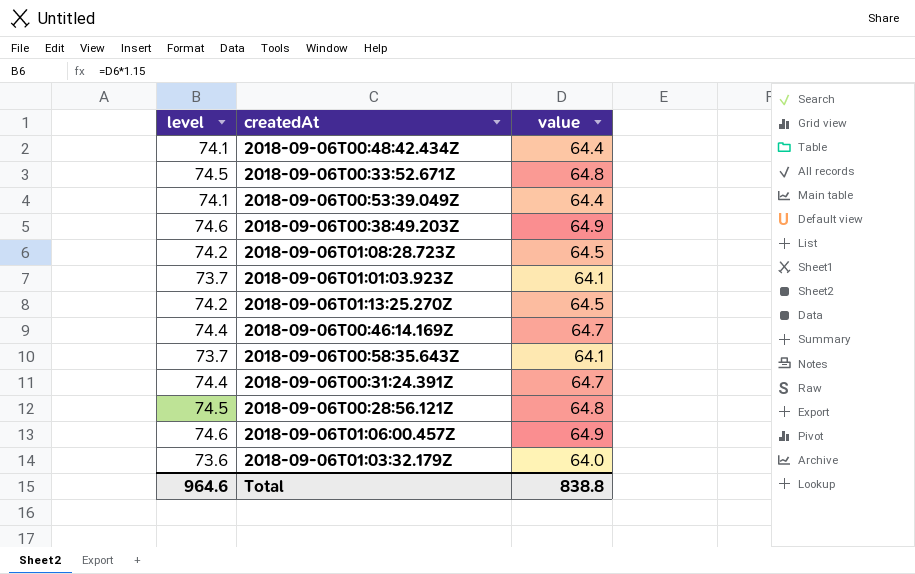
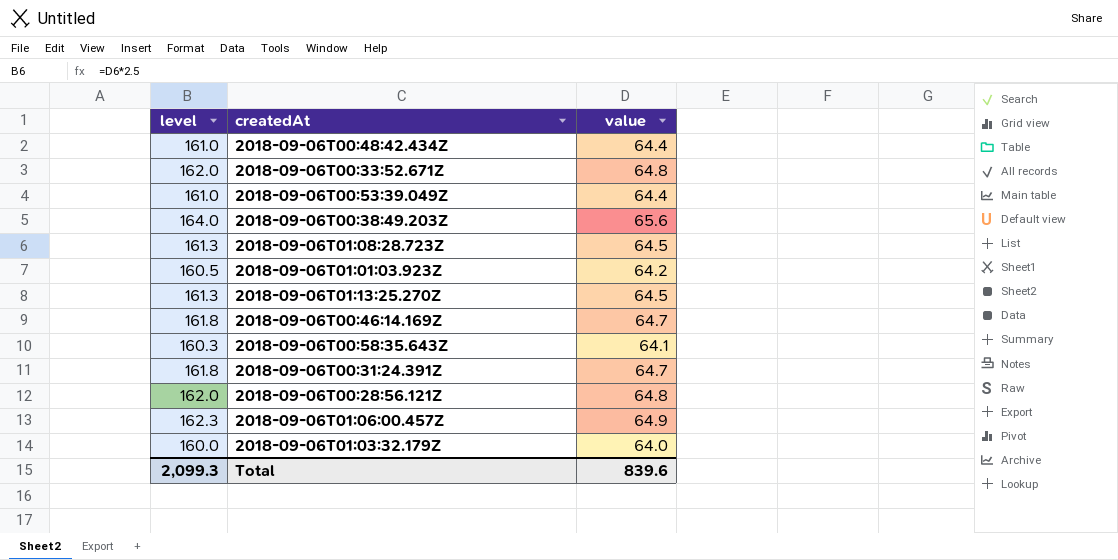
column level | formula: [value] * 1.15 -> [value] * 2.5
2018-09-06T00:38:49.203Z | value: 64.9 -> 65.6
2018-09-06T01:01:03.923Z | value: 64.1 -> 64.2
Total | level: 964.6 -> 2,099.3
Total | value: 838.8 -> 839.6

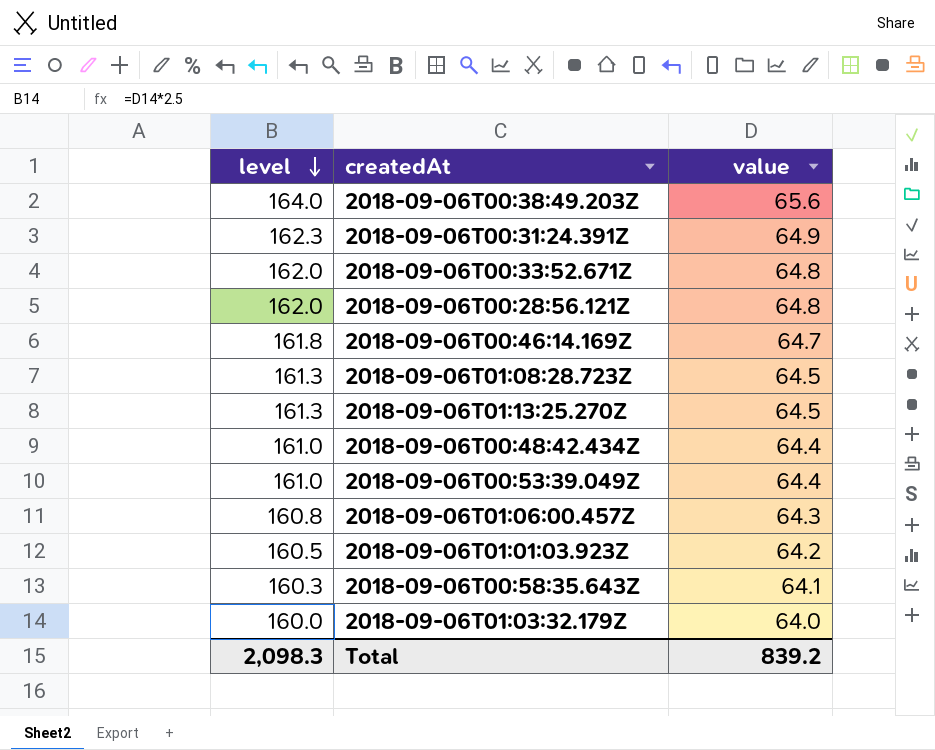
row order: none -> level descending
2018-09-06T00:31:24.391Z | level: 161.8 -> 162.3
2018-09-06T00:31:24.391Z | value: 64.7 -> 64.9
2018-09-06T01:06:00.457Z | level: 162.3 -> 160.8
2018-09-06T01:06:00.457Z | value: 64.9 -> 64.3
Total | level: 2,099.3 -> 2,098.3
Total | value: 839.6 -> 839.2

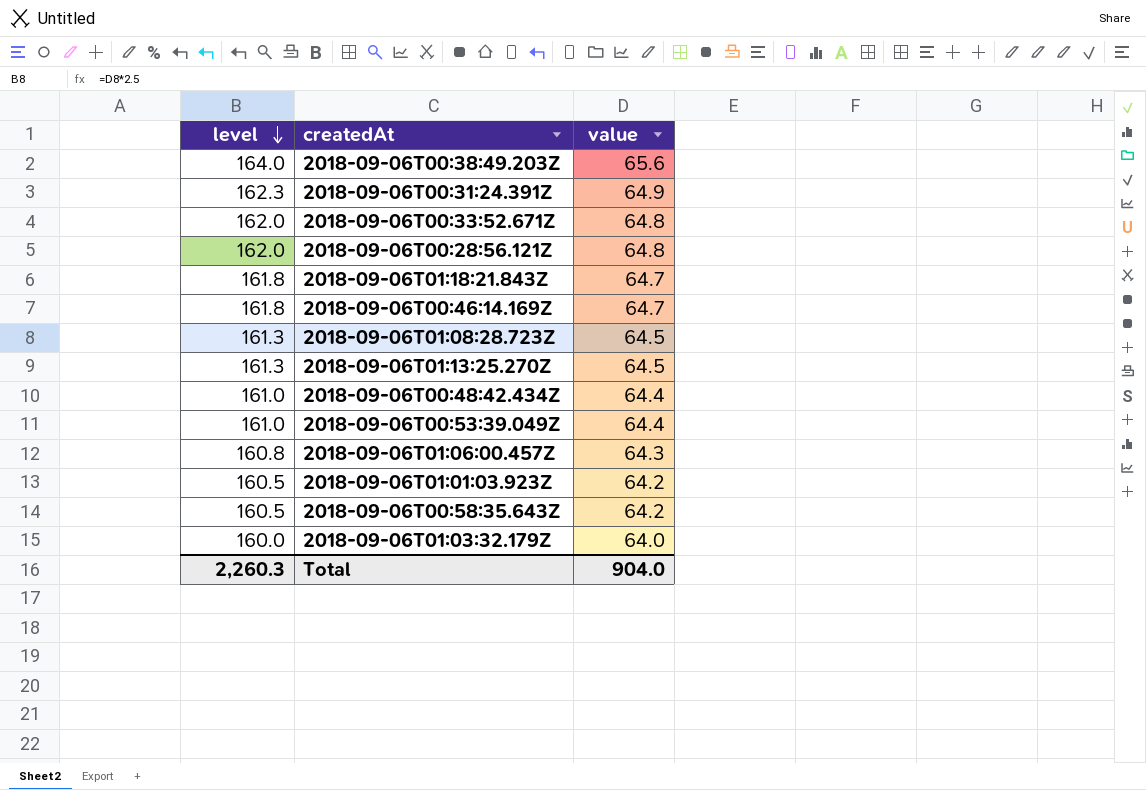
row 2018-09-06T01:18:21.843Z: none -> 161.8 | 64.7
2018-09-06T00:58:35.643Z | level: 160.3 -> 160.5
2018-09-06T00:58:35.643Z | value: 64.1 -> 64.2
Total | level: 2,098.3 -> 2,260.3
Total | value: 839.2 -> 904.0

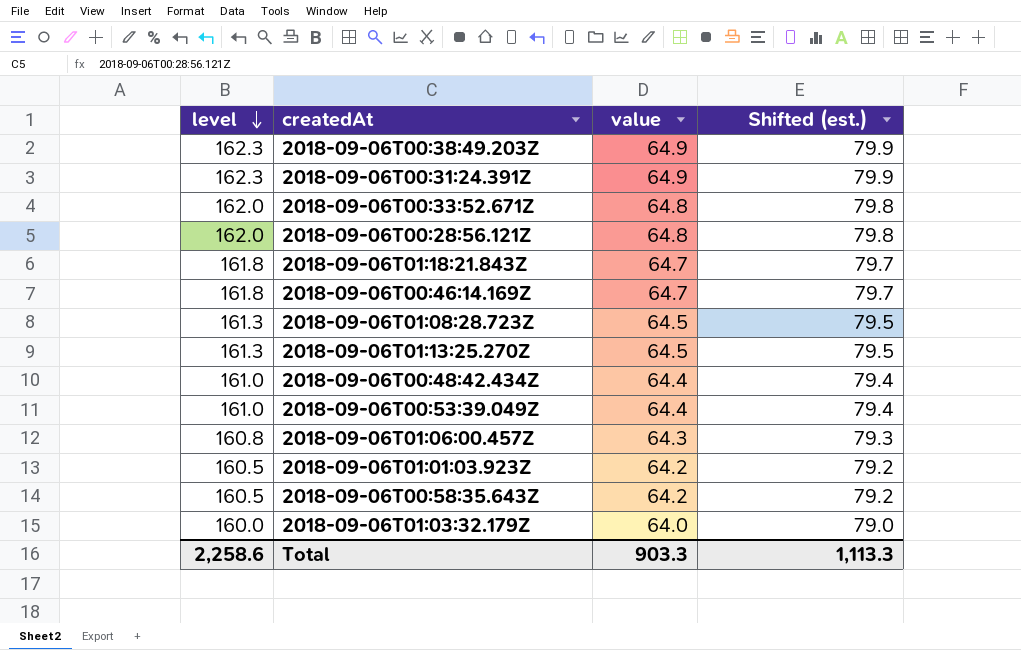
column Shifted (est.) | formula: none -> [value] + 15
2018-09-06T00:38:49.203Z | level: 164.0 -> 162.3
2018-09-06T00:38:49.203Z | value: 65.6 -> 64.9
Total | level: 2,260.3 -> 2,258.6
Total | value: 904.0 -> 903.3

